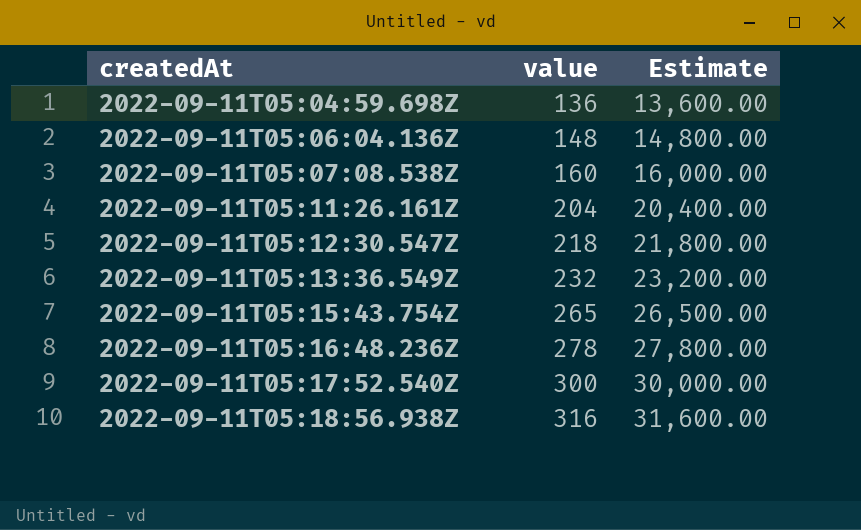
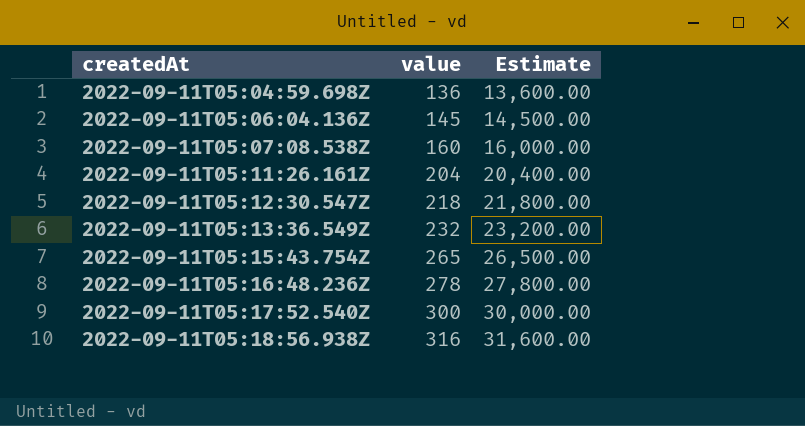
2022-09-11T05:06:04.136Z | value: 148 -> 145
2022-09-11T05:06:04.136Z | Estimate: 14,800.00 -> 14,500.00

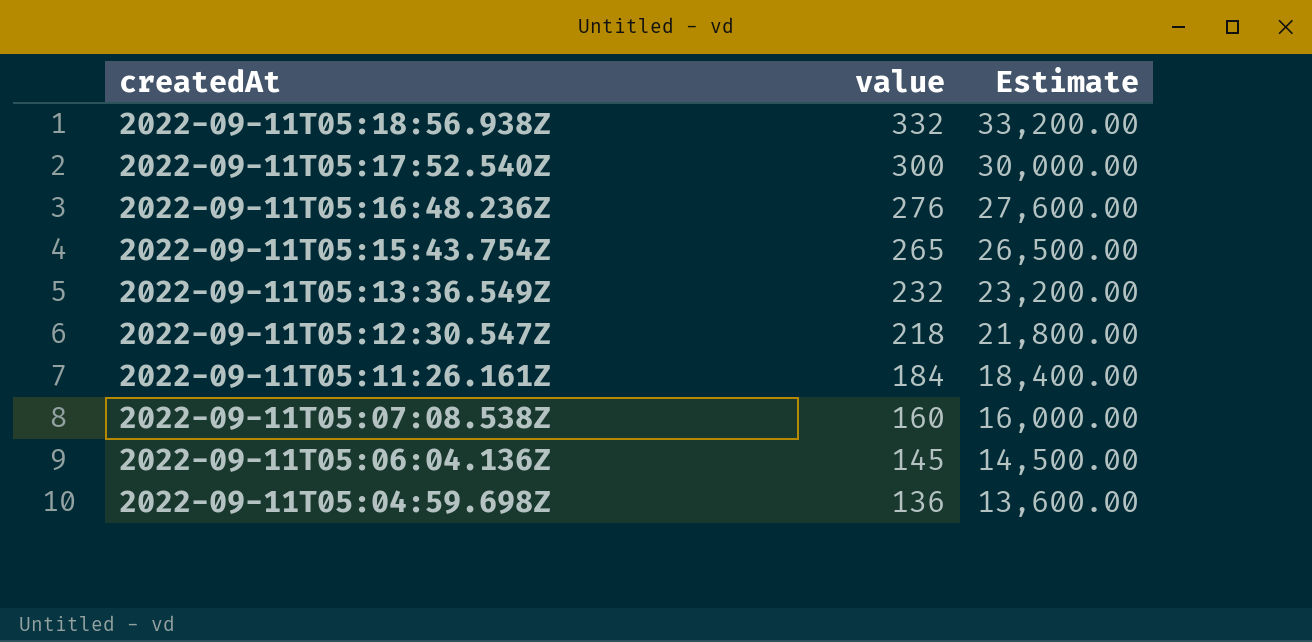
row order: createdAt ascending -> createdAt descending
2022-09-11T05:18:56.938Z | value: 316 -> 332
2022-09-11T05:18:56.938Z | Estimate: 31,600.00 -> 33,200.00
2022-09-11T05:16:48.236Z | value: 278 -> 276
2022-09-11T05:16:48.236Z | Estimate: 27,800.00 -> 27,600.00
2022-09-11T05:11:26.161Z | value: 204 -> 184
2022-09-11T05:11:26.161Z | Estimate: 20,400.00 -> 18,400.00

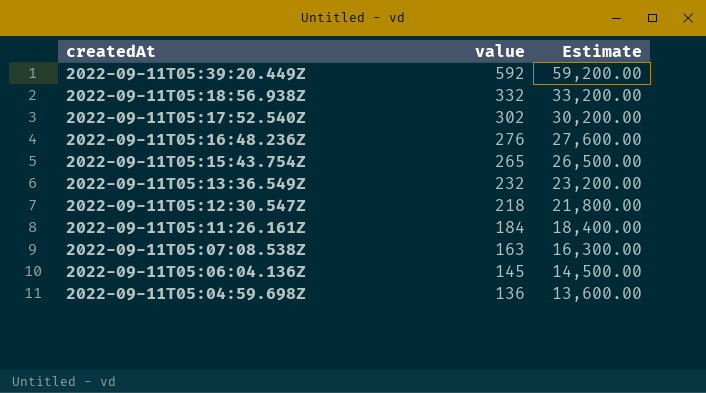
row 2022-09-11T05:39:20.449Z: none -> 592 | 59,200.00
2022-09-11T05:17:52.540Z | value: 300 -> 302
2022-09-11T05:17:52.540Z | Estimate: 30,000.00 -> 30,200.00
2022-09-11T05:07:08.538Z | value: 160 -> 163
2022-09-11T05:07:08.538Z | Estimate: 16,000.00 -> 16,300.00

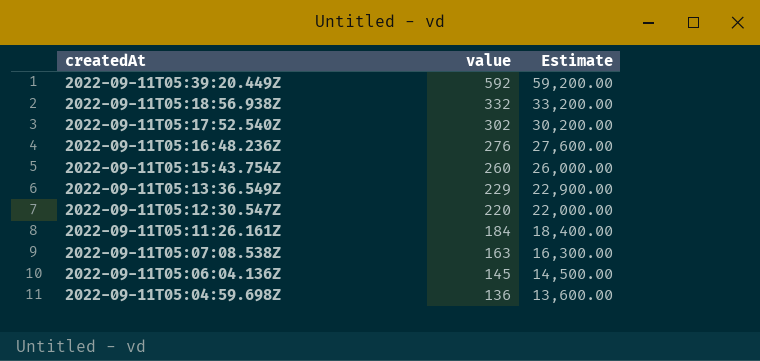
2022-09-11T05:15:43.754Z | value: 265 -> 260
2022-09-11T05:15:43.754Z | Estimate: 26,500.00 -> 26,000.00
2022-09-11T05:13:36.549Z | value: 232 -> 229
2022-09-11T05:13:36.549Z | Estimate: 23,200.00 -> 22,900.00
2022-09-11T05:12:30.547Z | value: 218 -> 220
2022-09-11T05:12:30.547Z | Estimate: 21,800.00 -> 22,000.00

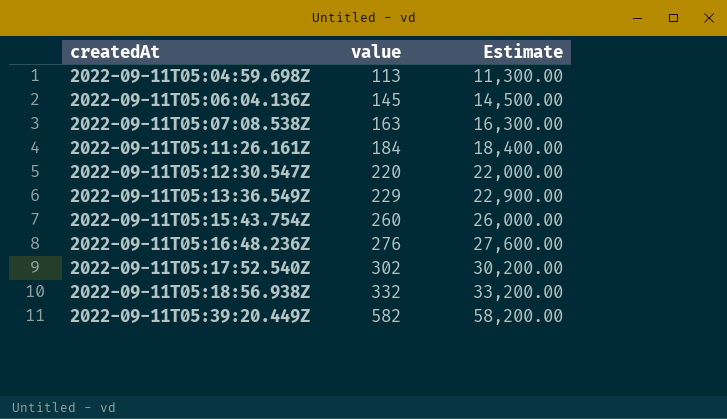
row order: createdAt descending -> createdAt ascending
2022-09-11T05:04:59.698Z | value: 136 -> 113
2022-09-11T05:04:59.698Z | Estimate: 13,600.00 -> 11,300.00
2022-09-11T05:39:20.449Z | value: 592 -> 582
2022-09-11T05:39:20.449Z | Estimate: 59,200.00 -> 58,200.00

